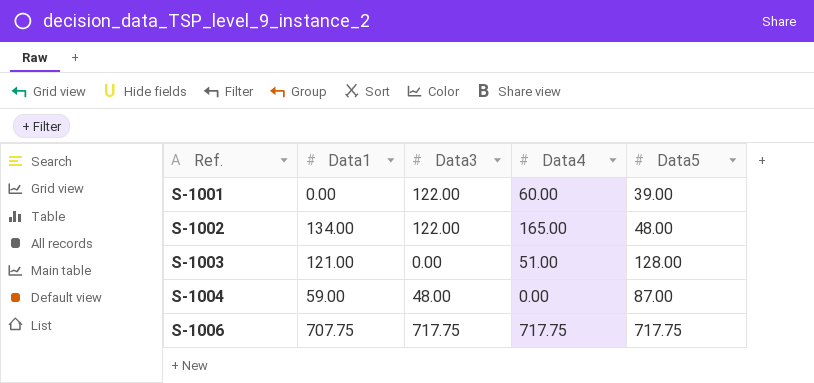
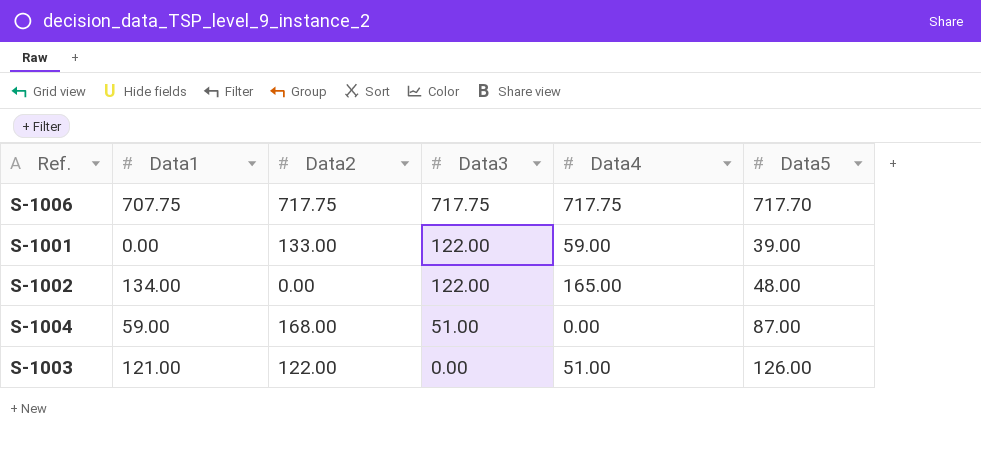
row order: Ref. ascending -> Data3 descending
column Data2 | position: none -> 3
S-1006 | Data5: 717.75 -> 717.70
S-1001 | Data4: 60.00 -> 59.00
S-1004 | Data3: 48.00 -> 51.00
S-1003 | Data5: 128.00 -> 126.00

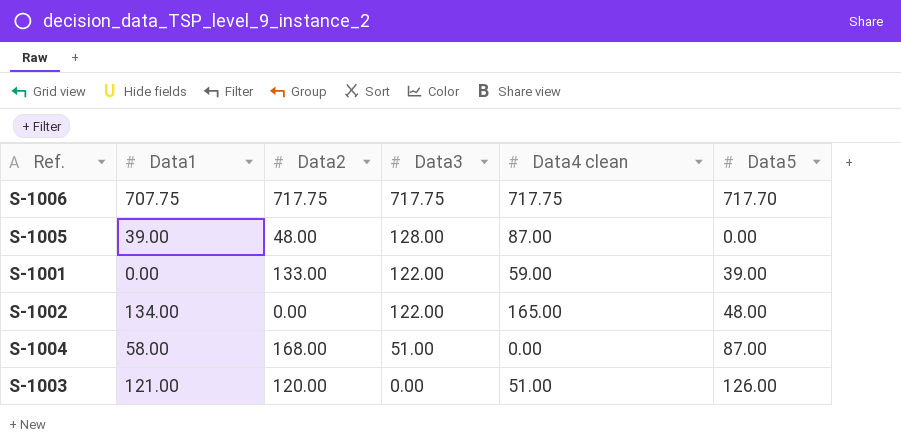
column name: Data4 -> Data4 clean
row S-1005: none -> 39.00 | 48.00 | 128.00 | 87.00 | 0.00
S-1004 | Data1: 59.00 -> 58.00
S-1003 | Data2: 122.00 -> 120.00

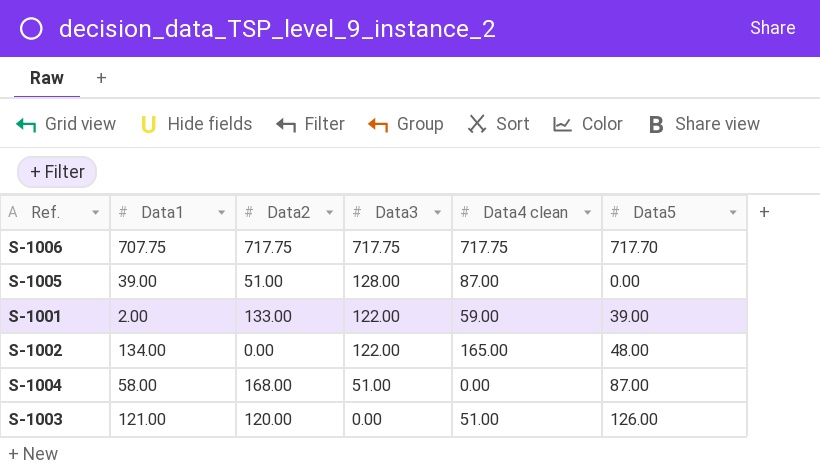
S-1005 | Data2: 48.00 -> 51.00
S-1001 | Data1: 0.00 -> 2.00

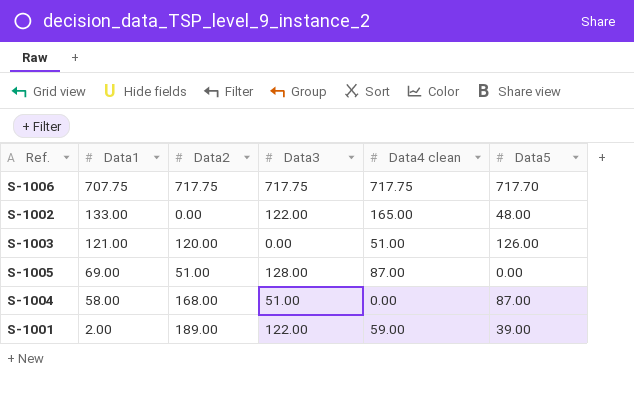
row order: Data3 descending -> Data1 descending
S-1002 | Data1: 134.00 -> 133.00
S-1005 | Data1: 39.00 -> 69.00
S-1001 | Data2: 133.00 -> 189.00

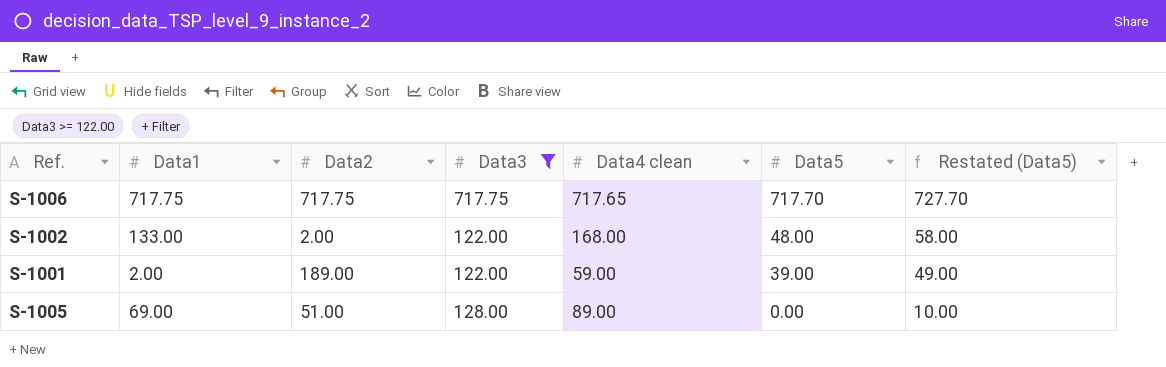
filter: none -> Data3 >= 122.00
row order: Data1 descending -> Data5 descending
column Restated (Data5) | formula: none -> [Data5] + 10
S-1006 | Data1: 707.75 -> 717.75
S-1006 | Data4 clean: 717.75 -> 717.65
S-1002 | Data2: 0.00 -> 2.00
S-1002 | Data4 clean: 165.00 -> 168.00
S-1005 | Data4 clean: 87.00 -> 89.00

